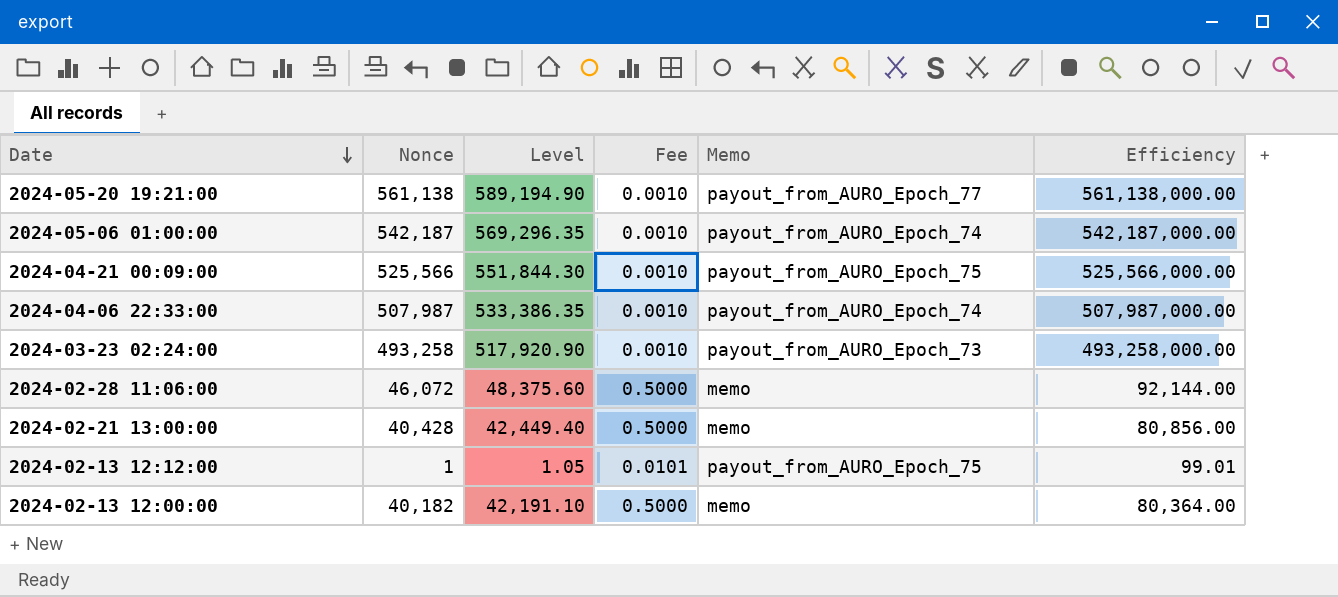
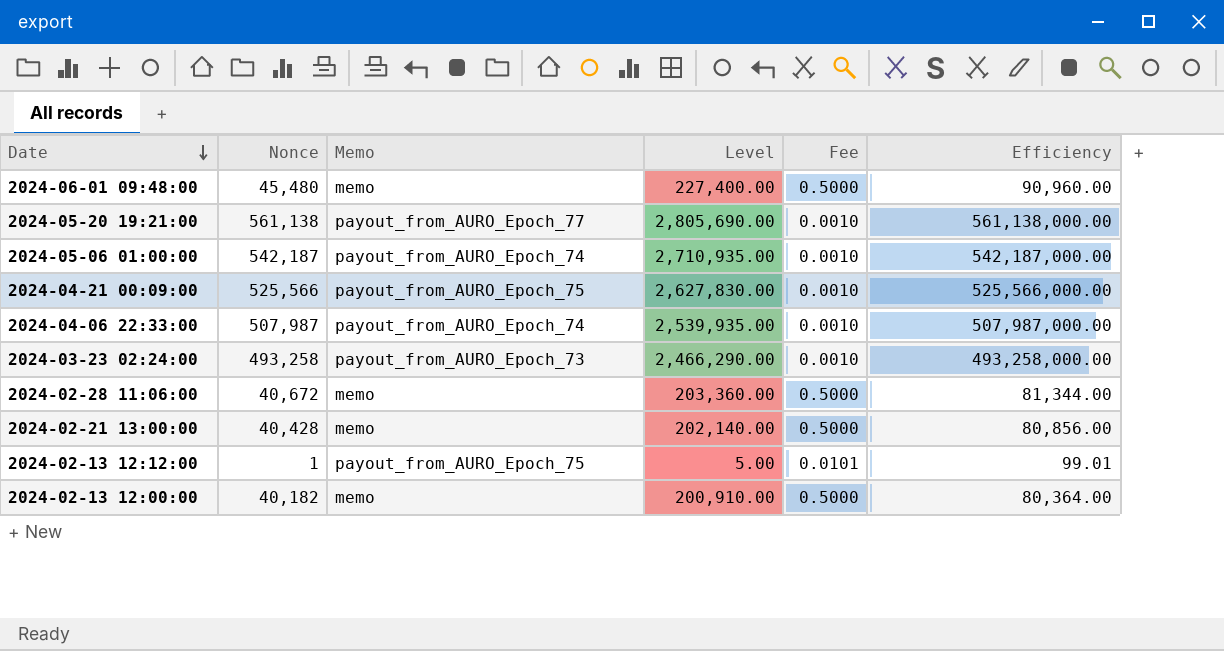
column Memo | position: 5 -> 3
column Level | formula: [Nonce] * 1.05 -> [Nonce] * 5
row 2024-06-01 09:48:00: none -> 45,480 | memo | 227,400.00 | 0.5000 | 90,960.00
2024-02-28 11:06:00 | Nonce: 46,072 -> 40,672
2024-02-28 11:06:00 | Efficiency: 92,144.00 -> 81,344.00

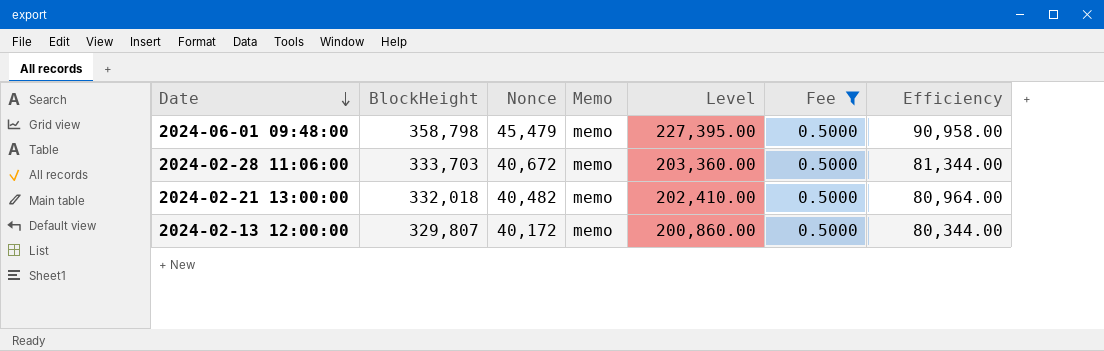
filter: none -> Fee = 0.5000
column BlockHeight | position: none -> 2
2024-06-01 09:48:00 | Nonce: 45,480 -> 45,479
2024-06-01 09:48:00 | Level: 227,400.00 -> 227,395.00
2024-06-01 09:48:00 | Efficiency: 90,960.00 -> 90,958.00
2024-02-21 13:00:00 | Nonce: 40,428 -> 40,482
2024-02-21 13:00:00 | Level: 202,140.00 -> 202,410.00
2024-02-21 13:00:00 | Efficiency: 80,856.00 -> 80,964.00
2024-02-13 12:00:00 | Nonce: 40,182 -> 40,172
2024-02-13 12:00:00 | Level: 200,910.00 -> 200,860.00
2024-02-13 12:00:00 | Efficiency: 80,364.00 -> 80,344.00

